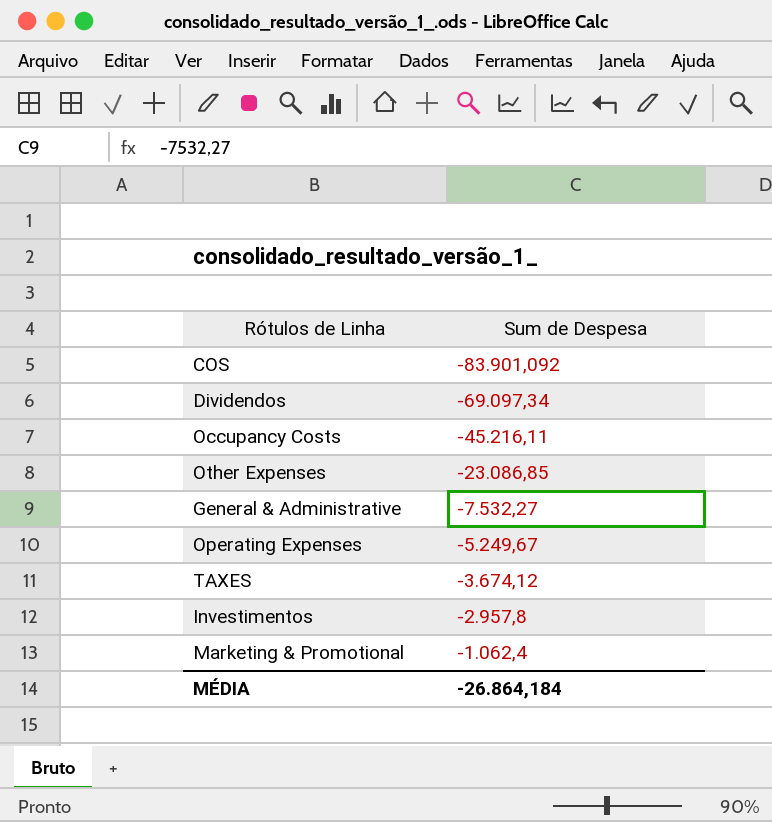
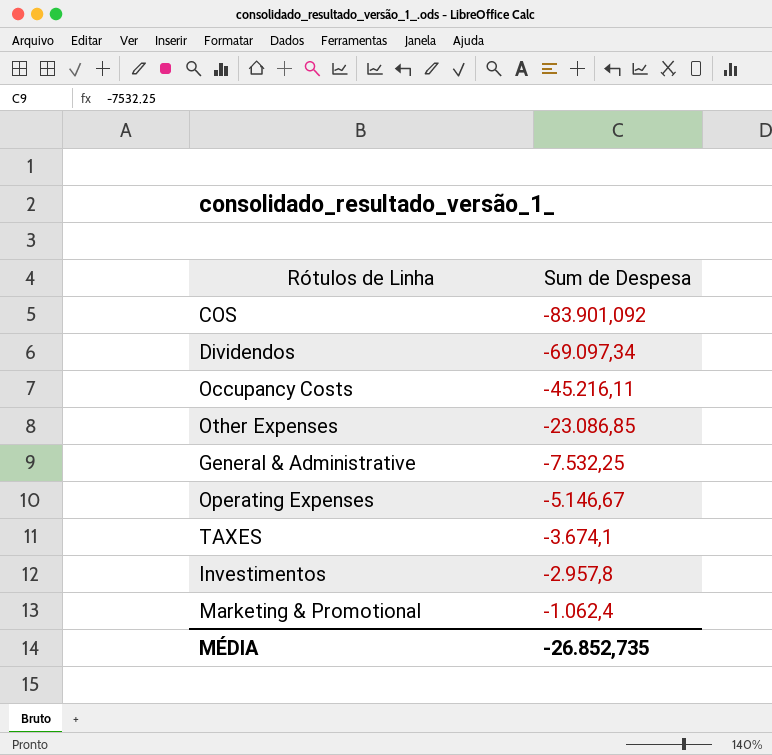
General & Administrative | Sum de Despesa: -7.532,27 -> -7.532,25
Operating Expenses | Sum de Despesa: -5.249,67 -> -5.146,67
TAXES | Sum de Despesa: -3.674,12 -> -3.674,1
MÉDIA | Sum de Despesa: -26.864,184 -> -26.852,735

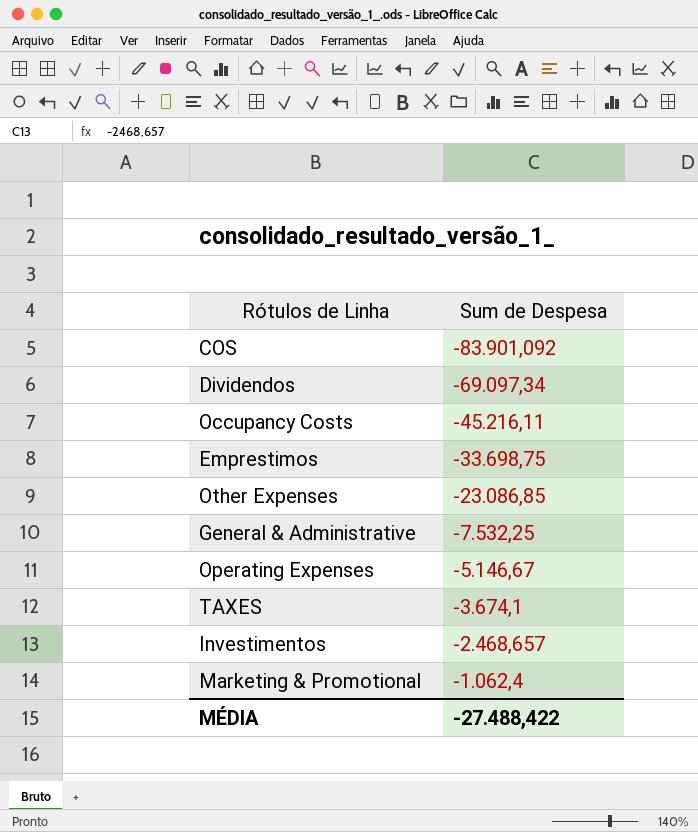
row Emprestimos: none -> -33.698,75
Investimentos | Sum de Despesa: -2.957,8 -> -2.468,657
MÉDIA | Sum de Despesa: -26.852,735 -> -27.488,422

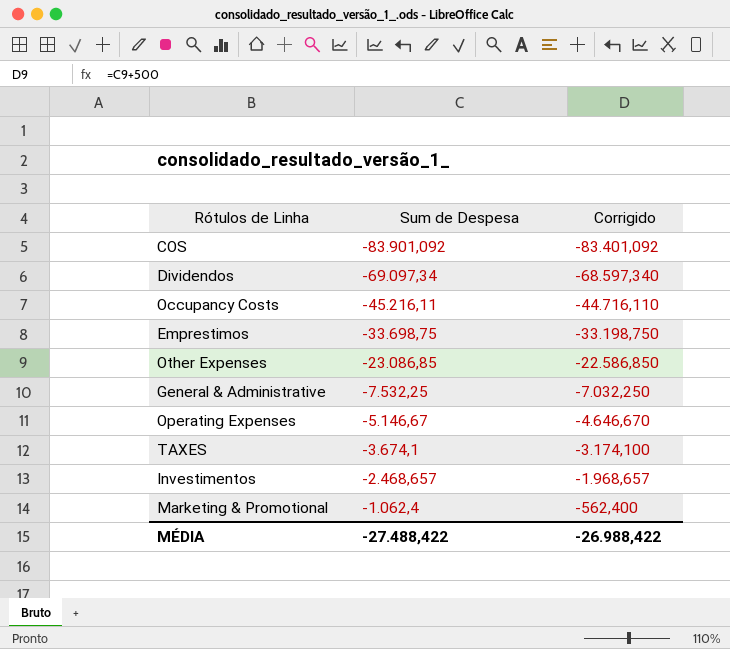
column Corrigido | formula: none -> [Sum de Despesa] + 500

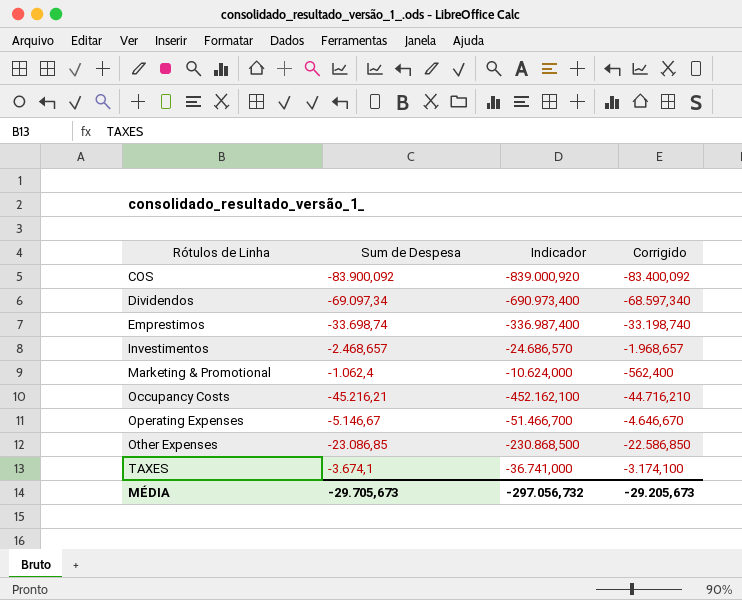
row order: Sum de Despesa ascending -> Rótulos de Linha ascending
column Indicador | formula: none -> [Sum de Despesa] * 10
row General & Administrative: -7.532,25 | -7.032,250 -> none
COS | Sum de Despesa: -83.901,092 -> -83.900,092
COS | Corrigido: -83.401,092 -> -83.400,092
Emprestimos | Sum de Despesa: -33.698,75 -> -33.698,74
Emprestimos | Corrigido: -33.198,750 -> -33.198,740
Occupancy Costs | Sum de Despesa: -45.216,11 -> -45.216,21
Occupancy Costs | Corrigido: -44.716,110 -> -44.716,210
MÉDIA | Sum de Despesa: -27.488,422 -> -29.705,673
MÉDIA | Corrigido: -26.988,422 -> -29.205,673

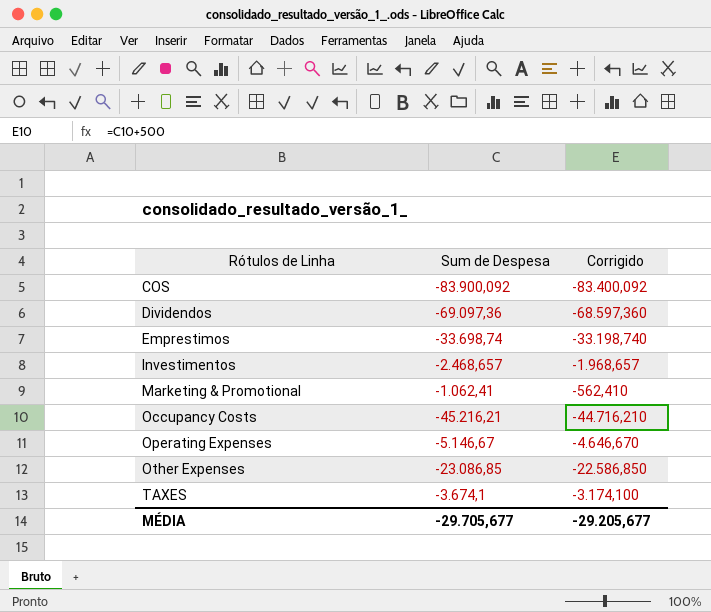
column Indicador | formula: [Sum de Despesa] * 10 -> none
Dividendos | Sum de Despesa: -69.097,34 -> -69.097,36
Dividendos | Corrigido: -68.597,340 -> -68.597,360
Marketing & Promotional | Sum de Despesa: -1.062,4 -> -1.062,41
Marketing & Promotional | Corrigido: -562,400 -> -562,410
MÉDIA | Sum de Despesa: -29.705,673 -> -29.705,677
MÉDIA | Corrigido: -29.205,673 -> -29.205,677

